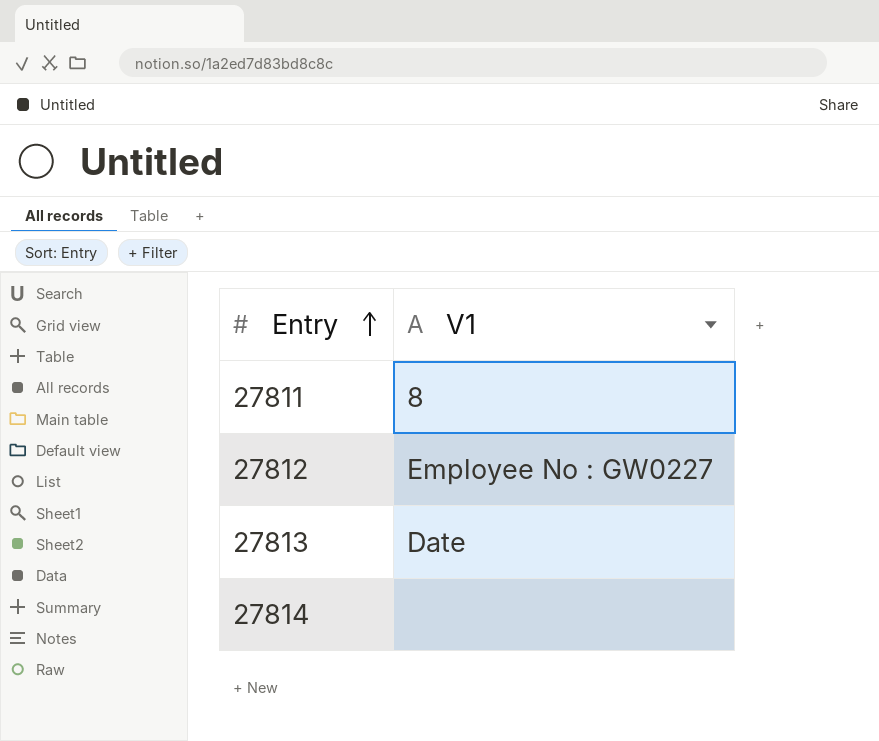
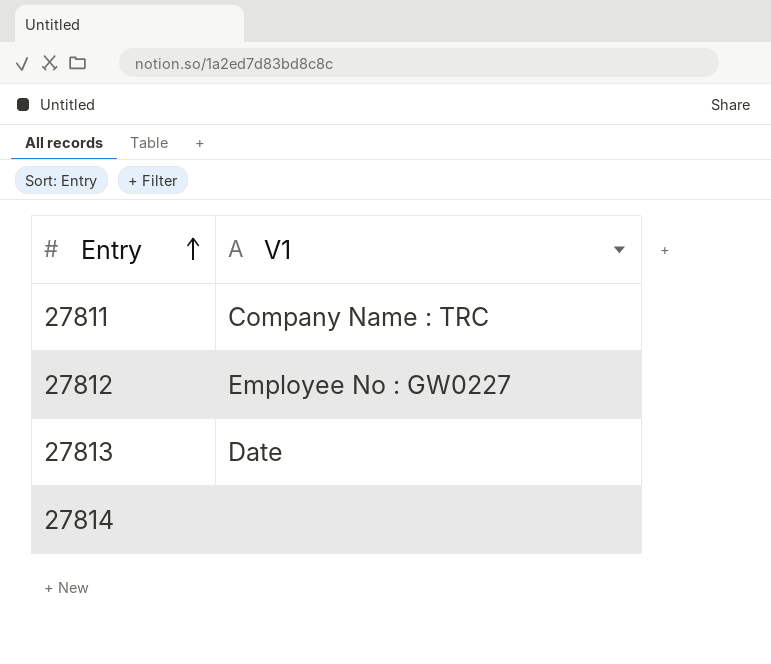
27811 | V1: 8 -> Company Name : TRC

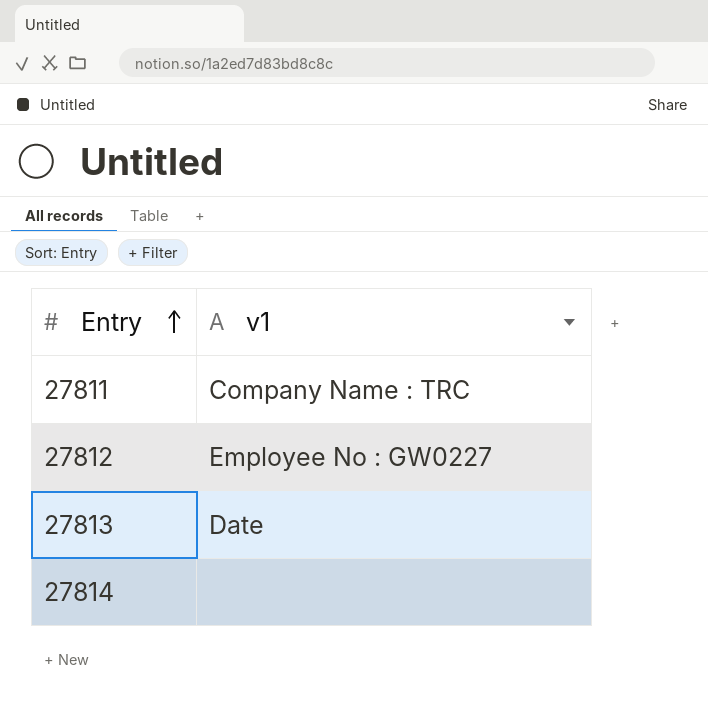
column name: V1 -> v1

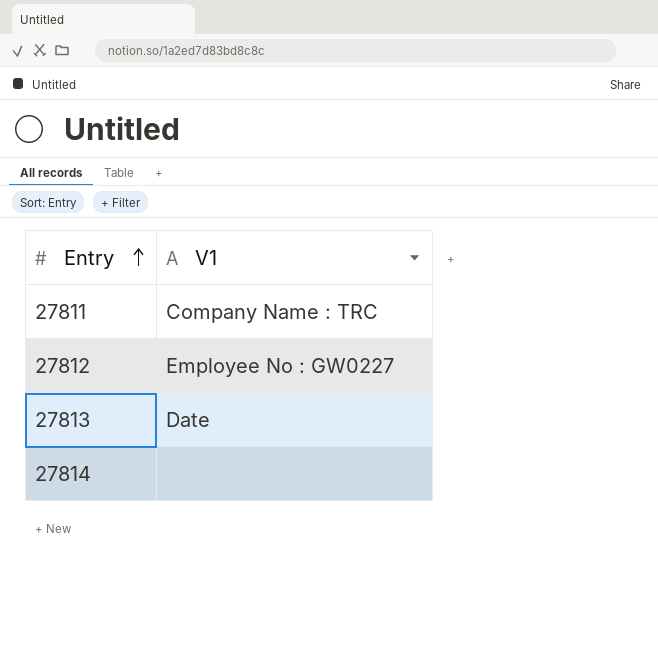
column name: v1 -> V1

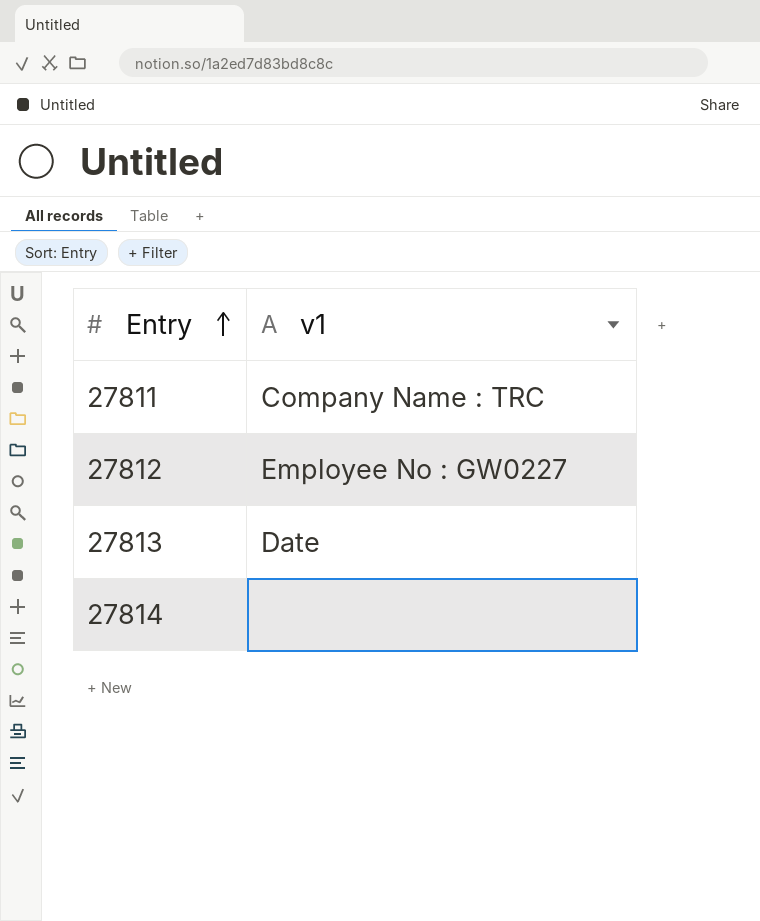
column name: V1 -> v1

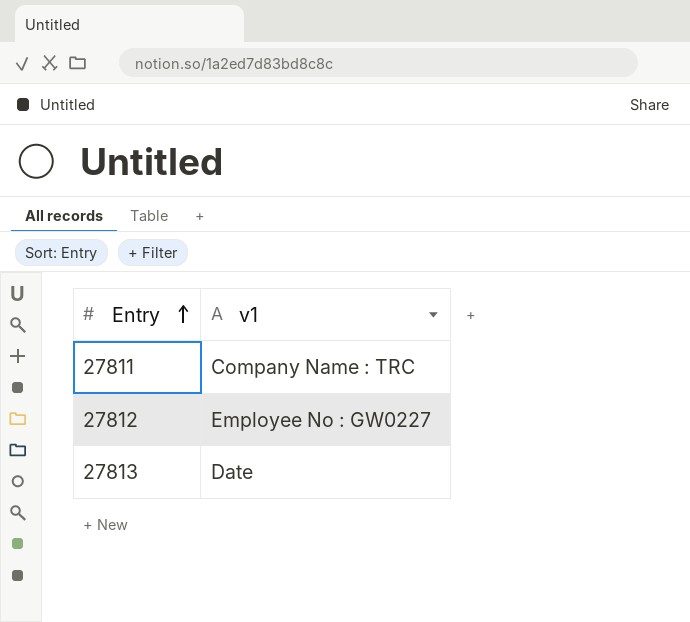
row 27814: none -> none

